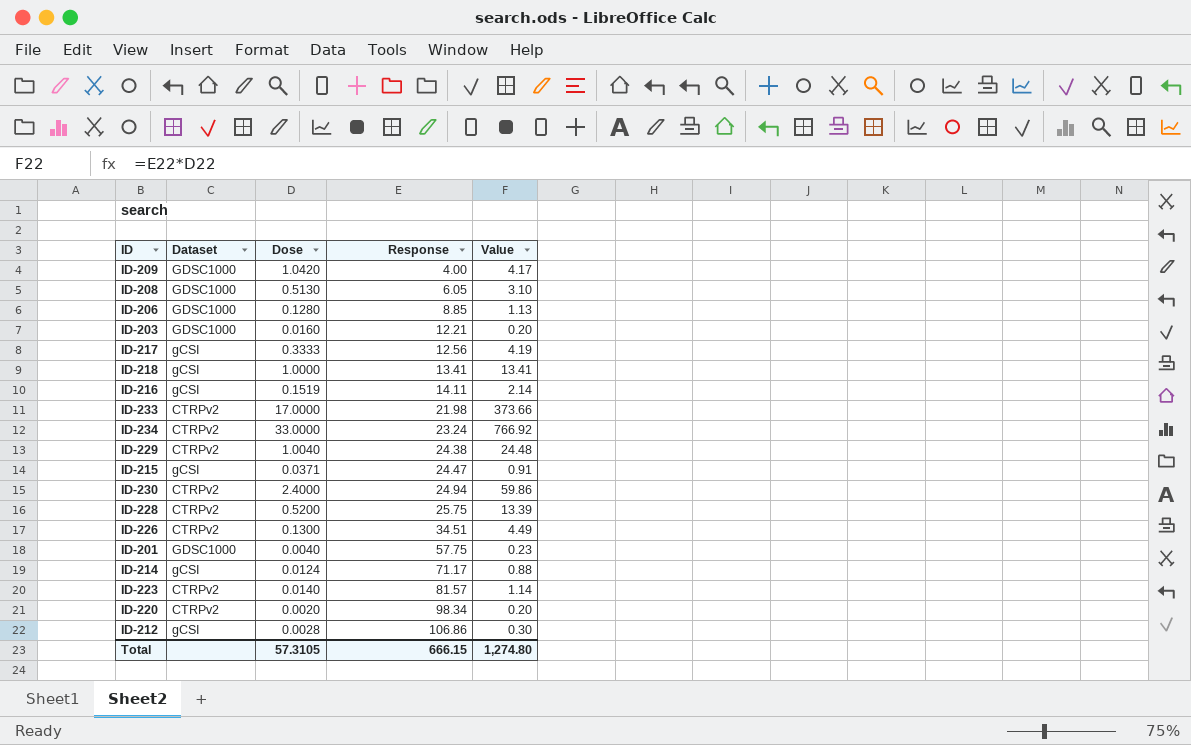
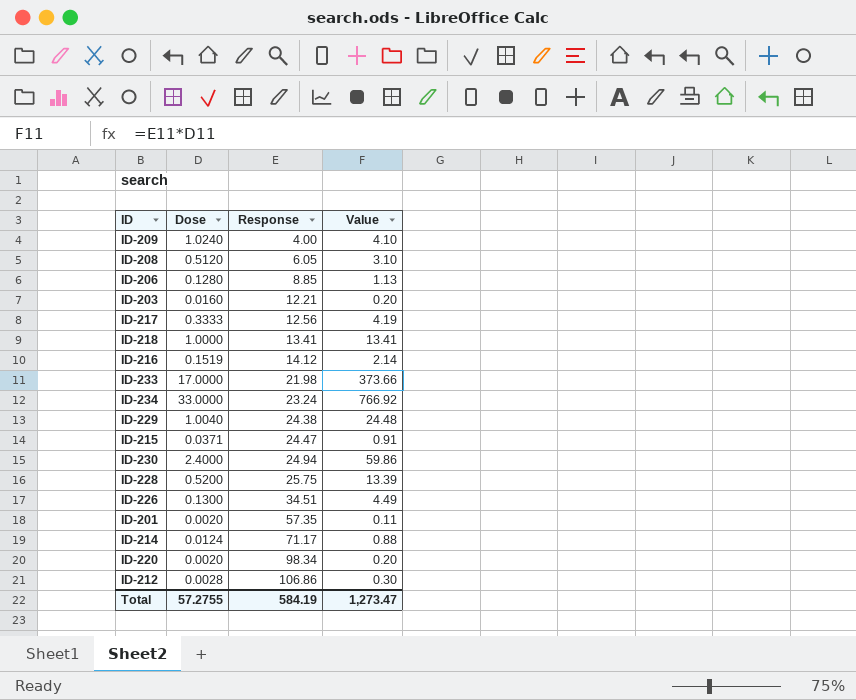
column Dataset | position: 2 -> none
row ID-223: CTRPv2 | 0.0140 | 81.57 | 1.14 -> none
ID-209 | Dose: 1.0420 -> 1.0240
ID-209 | Value: 4.17 -> 4.10
ID-208 | Dose: 0.5130 -> 0.5120
ID-216 | Response: 14.11 -> 14.12
ID-201 | Dose: 0.0040 -> 0.0020
ID-201 | Response: 57.75 -> 57.35
ID-201 | Value: 0.23 -> 0.11
Total | Dose: 57.3105 -> 57.2755
Total | Response: 666.15 -> 584.19
Total | Value: 1,274.80 -> 1,273.47

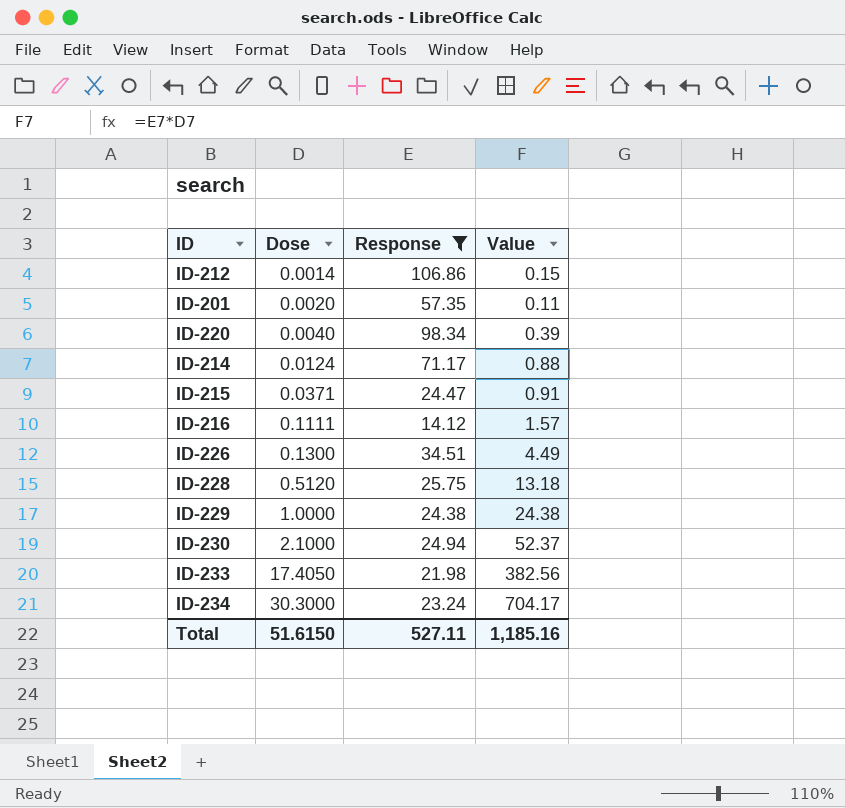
filter: none -> Response >= 14.12
row order: Response ascending -> Dose ascending
ID-212 | Dose: 0.0028 -> 0.0014
ID-212 | Value: 0.30 -> 0.15
ID-220 | Dose: 0.0020 -> 0.0040
ID-220 | Value: 0.20 -> 0.39
ID-216 | Dose: 0.1519 -> 0.1111
ID-216 | Value: 2.14 -> 1.57
ID-228 | Dose: 0.5200 -> 0.5120
ID-228 | Value: 13.39 -> 13.18
ID-229 | Dose: 1.0040 -> 1.0000
ID-229 | Value: 24.48 -> 24.38
ID-230 | Dose: 2.4000 -> 2.1000
ID-230 | Value: 59.86 -> 52.37
ID-233 | Dose: 17.0000 -> 17.4050
ID-233 | Value: 373.66 -> 382.56
ID-234 | Dose: 33.0000 -> 30.3000
ID-234 | Value: 766.92 -> 704.17
Total | Dose: 57.2755 -> 51.6150
Total | Response: 584.19 -> 527.11
Total | Value: 1,273.47 -> 1,185.16

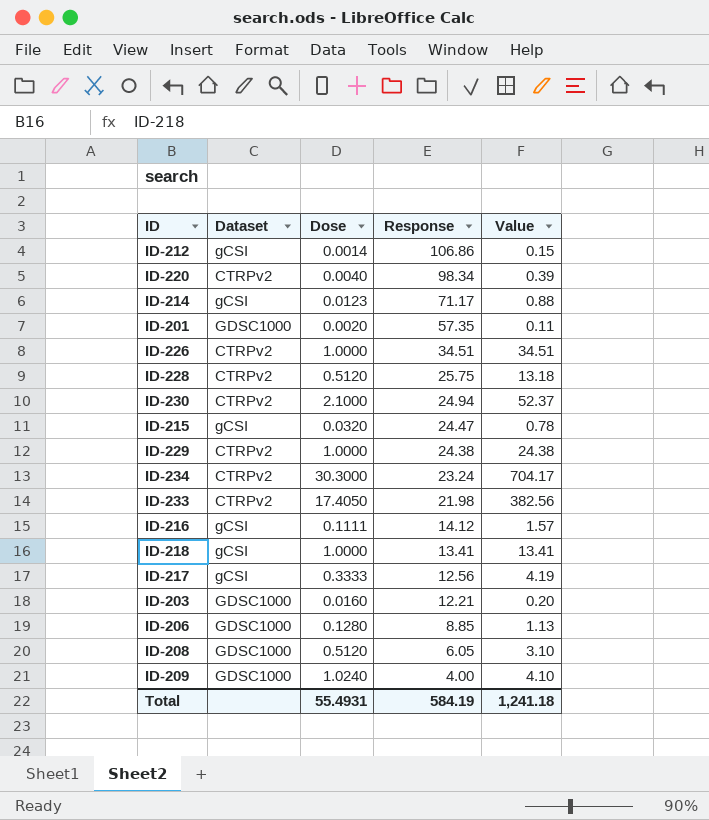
filter: Response >= 14.12 -> none
row order: Dose ascending -> Response descending
column Dataset | position: none -> 2
ID-214 | Dose: 0.0124 -> 0.0123
ID-226 | Dose: 0.1300 -> 1.0000
ID-226 | Value: 4.49 -> 34.51
ID-215 | Dose: 0.0371 -> 0.0320
ID-215 | Value: 0.91 -> 0.78
Total | Dose: 51.6150 -> 55.4931
Total | Response: 527.11 -> 584.19
Total | Value: 1,185.16 -> 1,241.18

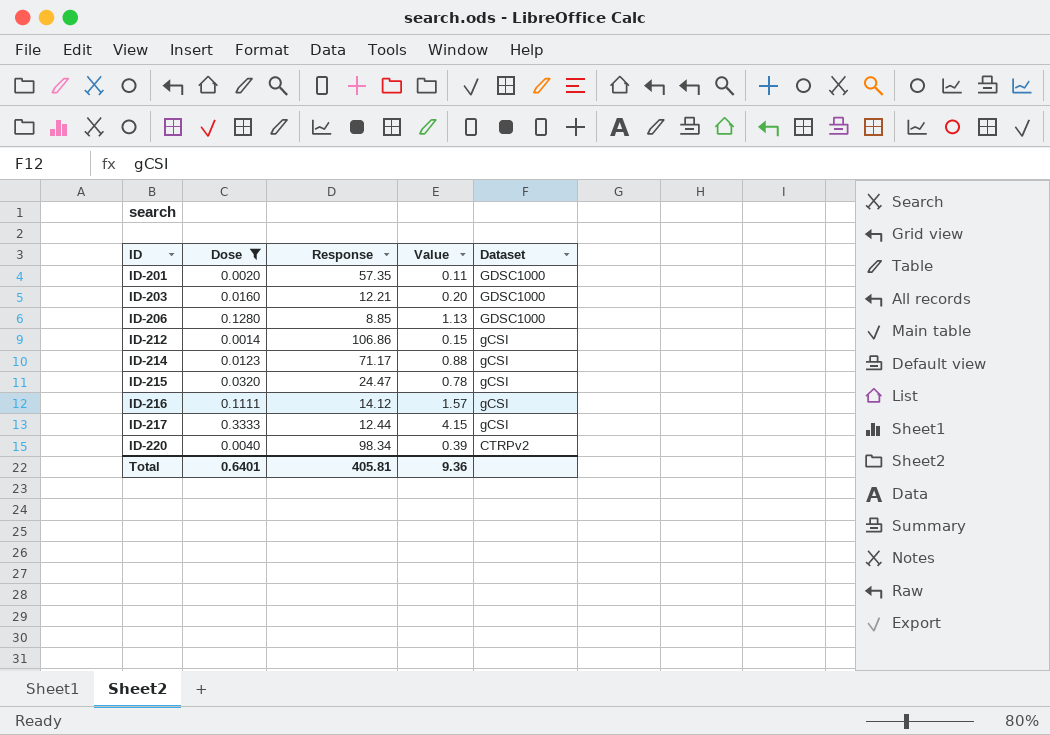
filter: none -> Dose <= 0.3333
row order: Response descending -> ID ascending
column Dataset | position: 2 -> 5
ID-217 | Response: 12.56 -> 12.44
ID-217 | Value: 4.19 -> 4.15
Total | Dose: 55.4931 -> 0.6401
Total | Response: 584.19 -> 405.81
Total | Value: 1,241.18 -> 9.36

